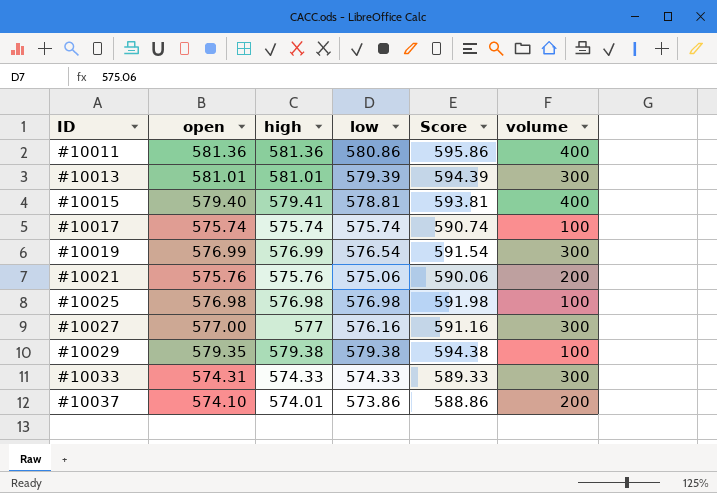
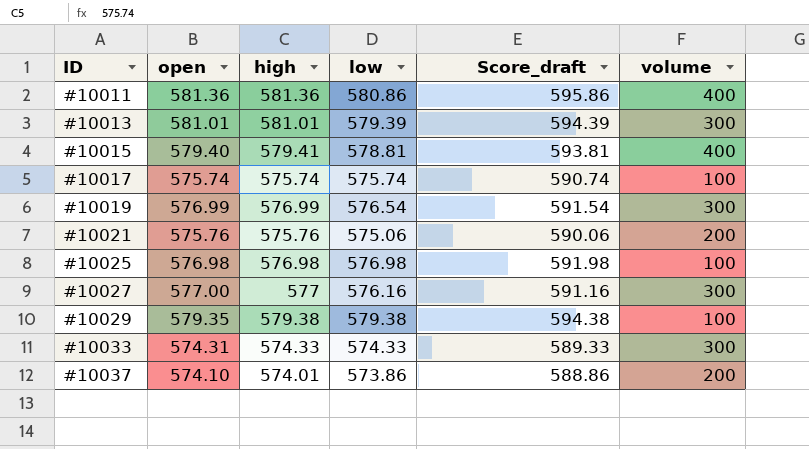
column name: Score -> Score_draft

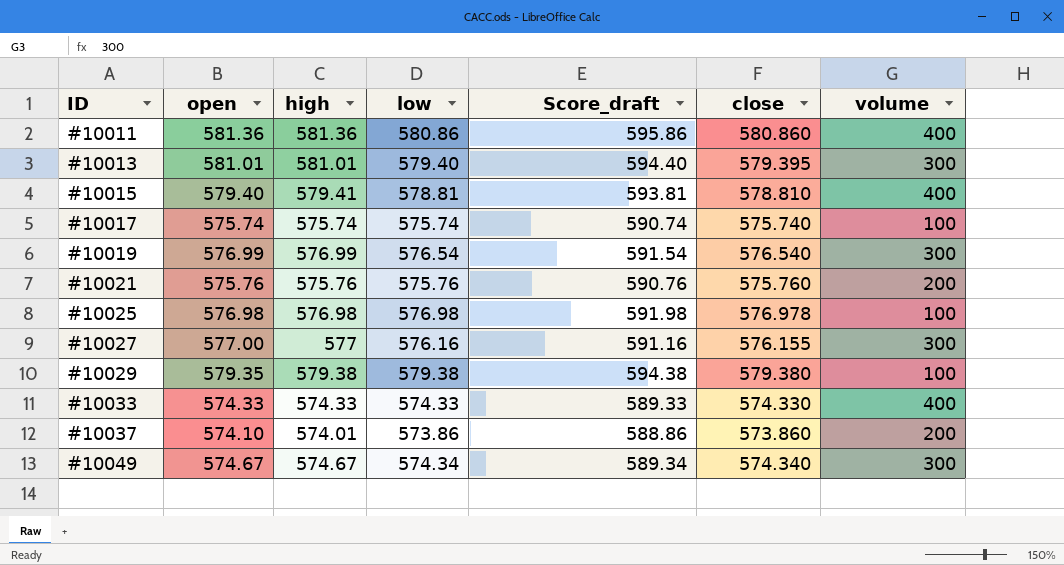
column close | position: none -> 6
#10013 | low: 579.39 -> 579.40
#10013 | Score_draft: 594.39 -> 594.40
#10021 | low: 575.06 -> 575.76
#10021 | Score_draft: 590.06 -> 590.76
#10033 | open: 574.31 -> 574.33
#10033 | volume: 300 -> 400
row #10049: none -> 574.67 | 574.67 | 574.34 | 589.34 | 574.340 | 300

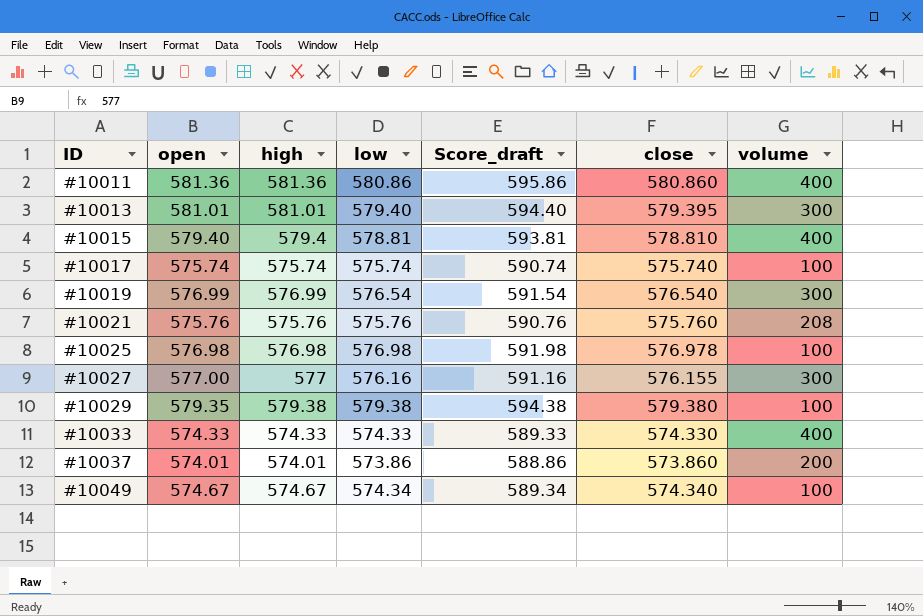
#10015 | high: 579.41 -> 579.4
#10021 | volume: 200 -> 208
#10037 | open: 574.10 -> 574.01
#10049 | volume: 300 -> 100

